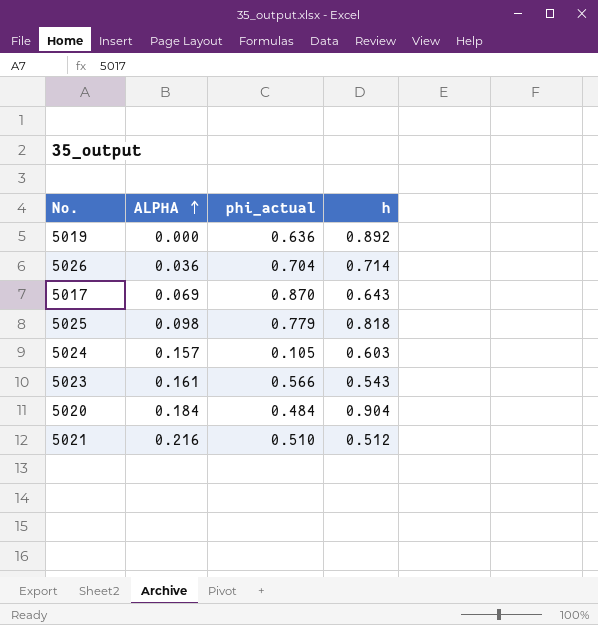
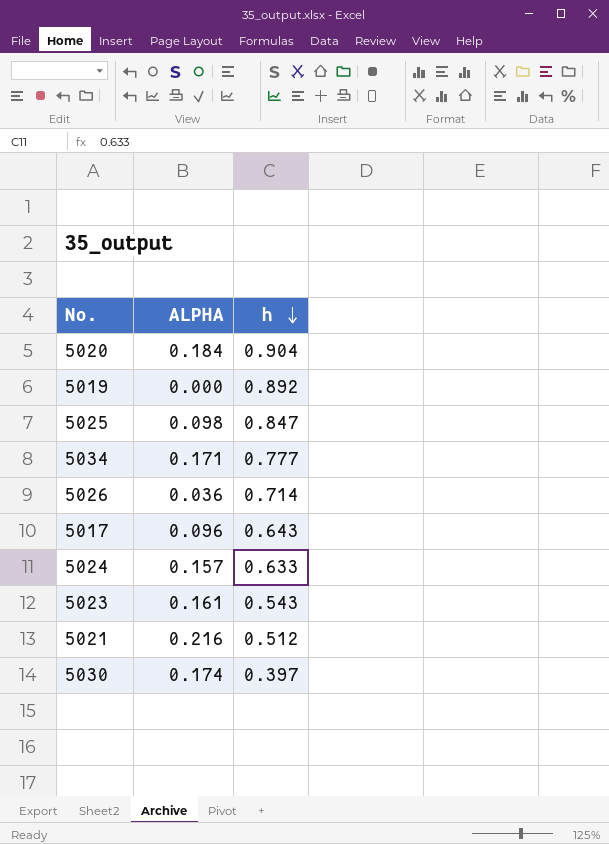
row order: ALPHA ascending -> h descending
column phi_actual | position: 3 -> none
5025 | h: 0.818 -> 0.847
row 5034: none -> 0.171 | 0.777
5017 | ALPHA: 0.069 -> 0.096
5024 | h: 0.603 -> 0.633
row 5030: none -> 0.174 | 0.397

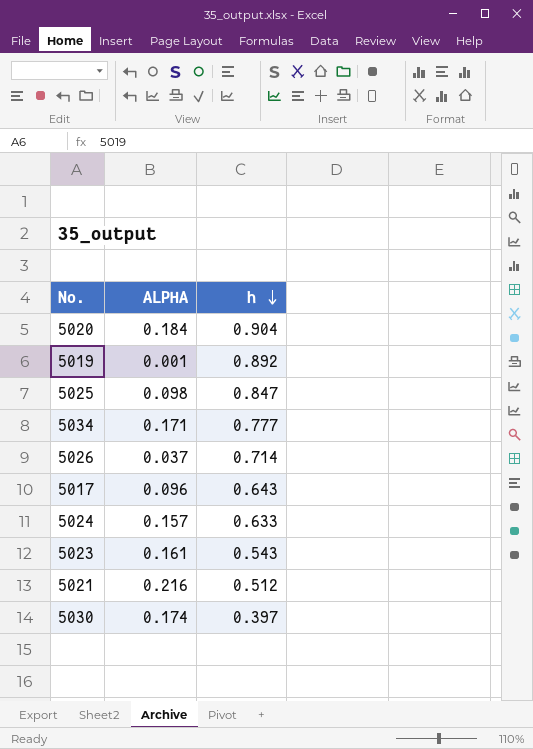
5019 | ALPHA: 0.000 -> 0.001
5026 | ALPHA: 0.036 -> 0.037

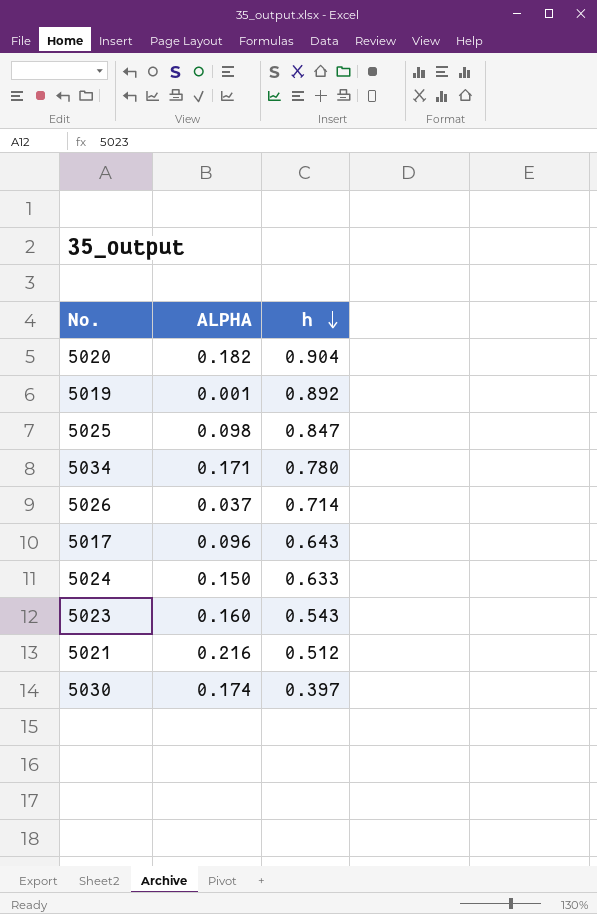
5020 | ALPHA: 0.184 -> 0.182
5034 | h: 0.777 -> 0.780
5024 | ALPHA: 0.157 -> 0.150
5023 | ALPHA: 0.161 -> 0.160

